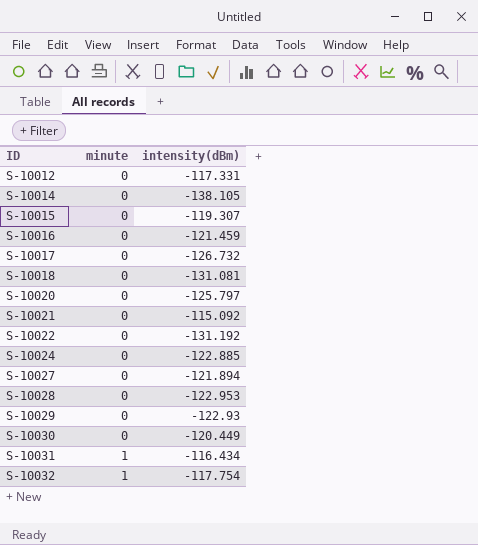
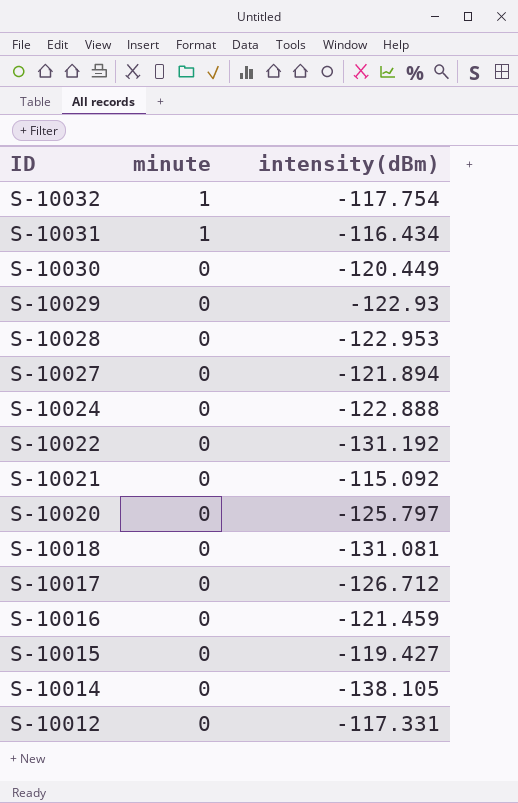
row order: ID ascending -> ID descending
S-10024 | intensity(dBm): -122.885 -> -122.888
S-10017 | intensity(dBm): -126.732 -> -126.712
S-10015 | intensity(dBm): -119.307 -> -119.427

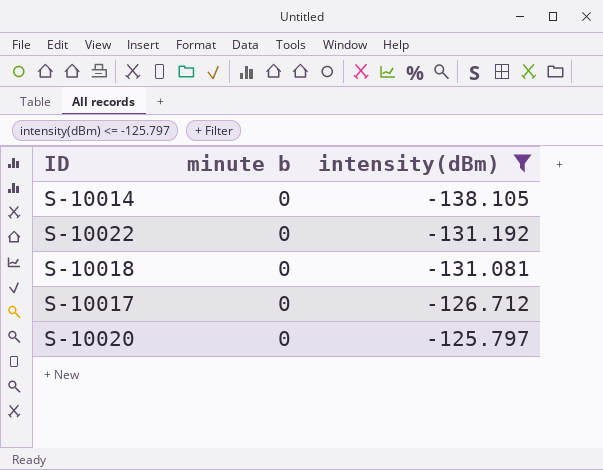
filter: none -> intensity(dBm) <= -125.797
row order: ID descending -> intensity(dBm) ascending
column name: minute -> minute b

